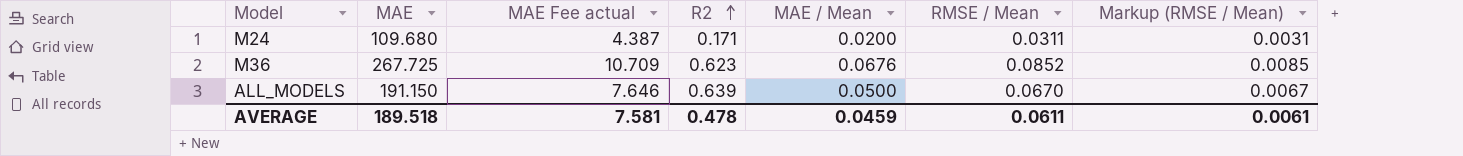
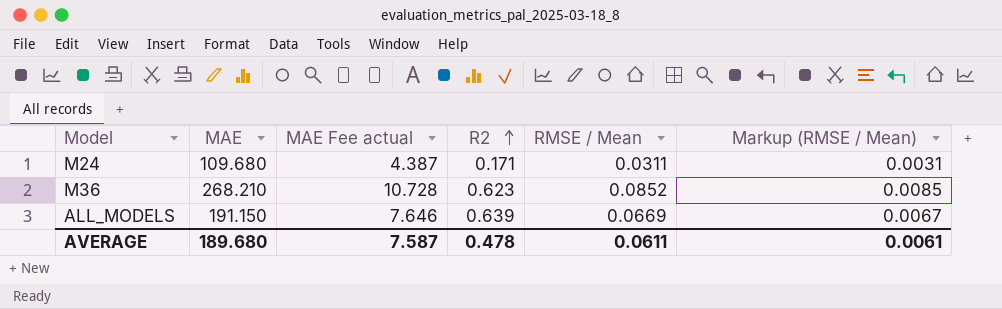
column MAE / Mean | position: 5 -> none
M36 | MAE: 267.725 -> 268.210
M36 | MAE Fee actual: 10.709 -> 10.728
ALL_MODELS | RMSE / Mean: 0.0670 -> 0.0669
AVERAGE | MAE: 189.518 -> 189.680
AVERAGE | MAE Fee actual: 7.581 -> 7.587

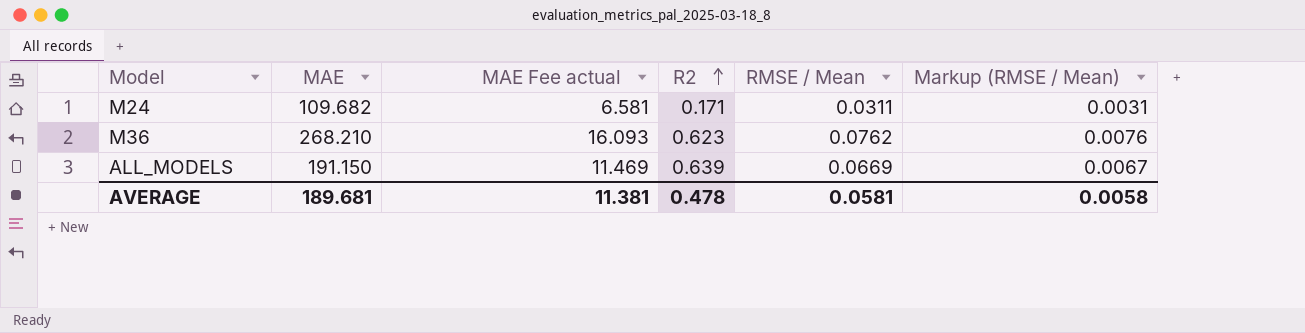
column MAE Fee actual | formula: [MAE] * 0.04 -> [MAE] * 0.06
M24 | MAE: 109.680 -> 109.682
M36 | RMSE / Mean: 0.0852 -> 0.0762
M36 | Markup (RMSE / Mean): 0.0085 -> 0.0076
AVERAGE | MAE: 189.680 -> 189.681
AVERAGE | MAE Fee actual: 7.587 -> 11.381
AVERAGE | RMSE / Mean: 0.0611 -> 0.0581
AVERAGE | Markup (RMSE / Mean): 0.0061 -> 0.0058

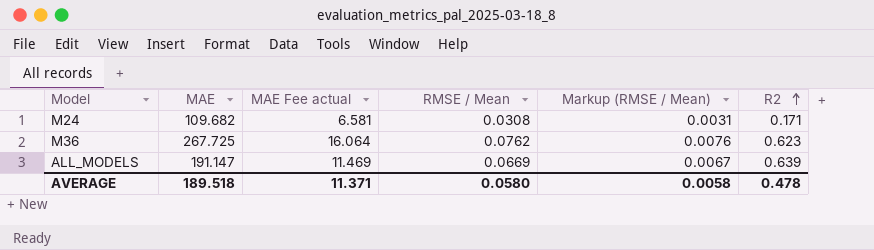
column R2 | position: 4 -> 6
M24 | RMSE / Mean: 0.0311 -> 0.0308
M36 | MAE: 268.210 -> 267.725
M36 | MAE Fee actual: 16.093 -> 16.064
ALL_MODELS | MAE: 191.150 -> 191.147
AVERAGE | MAE: 189.681 -> 189.518
AVERAGE | MAE Fee actual: 11.381 -> 11.371
AVERAGE | RMSE / Mean: 0.0581 -> 0.0580

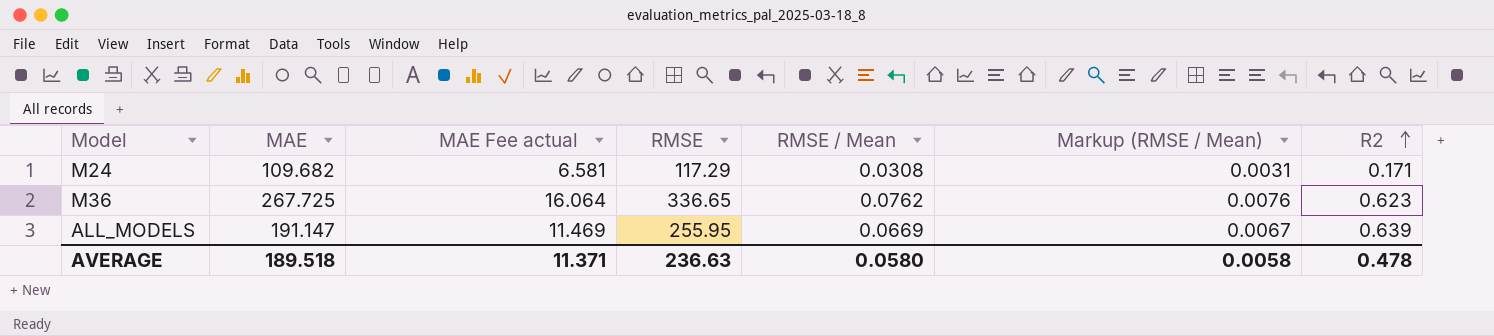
column RMSE | position: none -> 4

